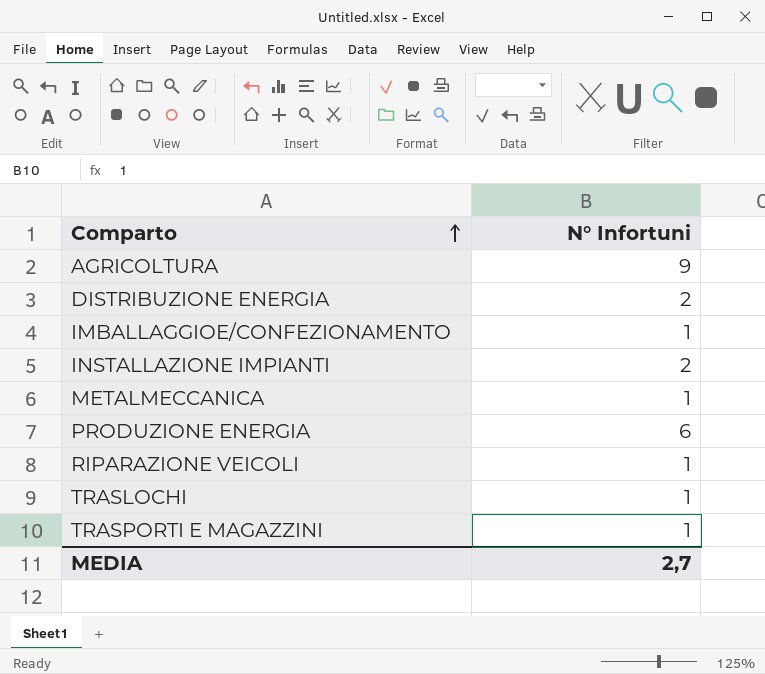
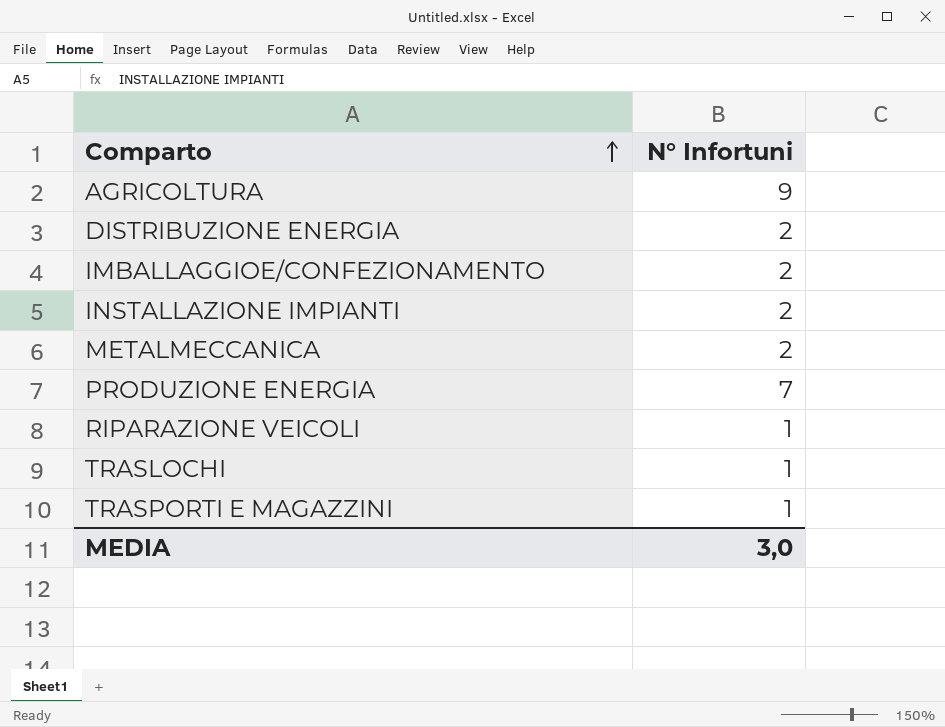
IMBALLAGGIOE/CONFEZIONAMENTO | N° Infortuni: 1 -> 2
METALMECCANICA | N° Infortuni: 1 -> 2
PRODUZIONE ENERGIA | N° Infortuni: 6 -> 7
MEDIA | N° Infortuni: 2,7 -> 3,0

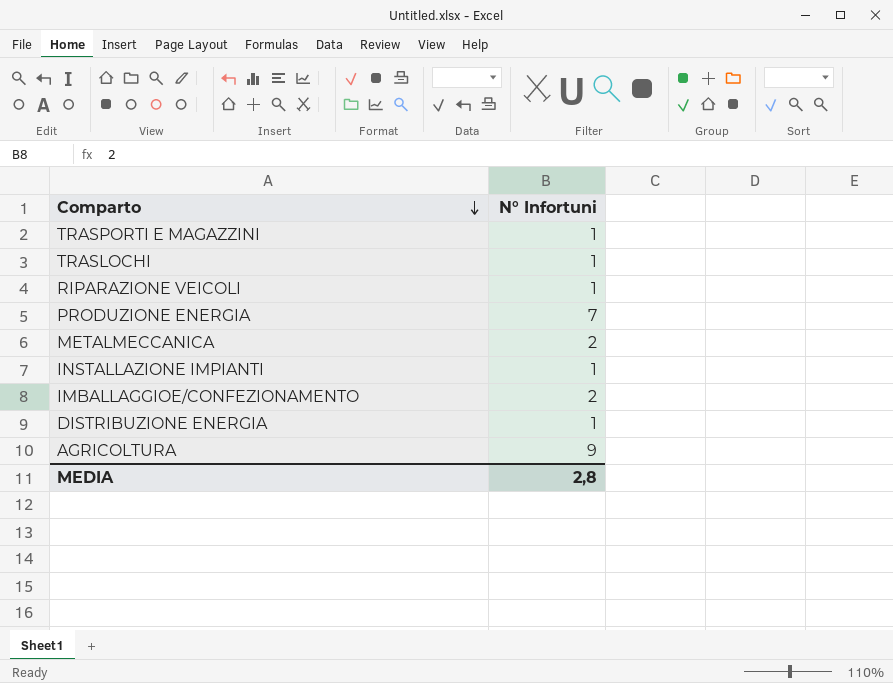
row order: Comparto ascending -> Comparto descending
INSTALLAZIONE IMPIANTI | N° Infortuni: 2 -> 1
DISTRIBUZIONE ENERGIA | N° Infortuni: 2 -> 1
MEDIA | N° Infortuni: 3,0 -> 2,8

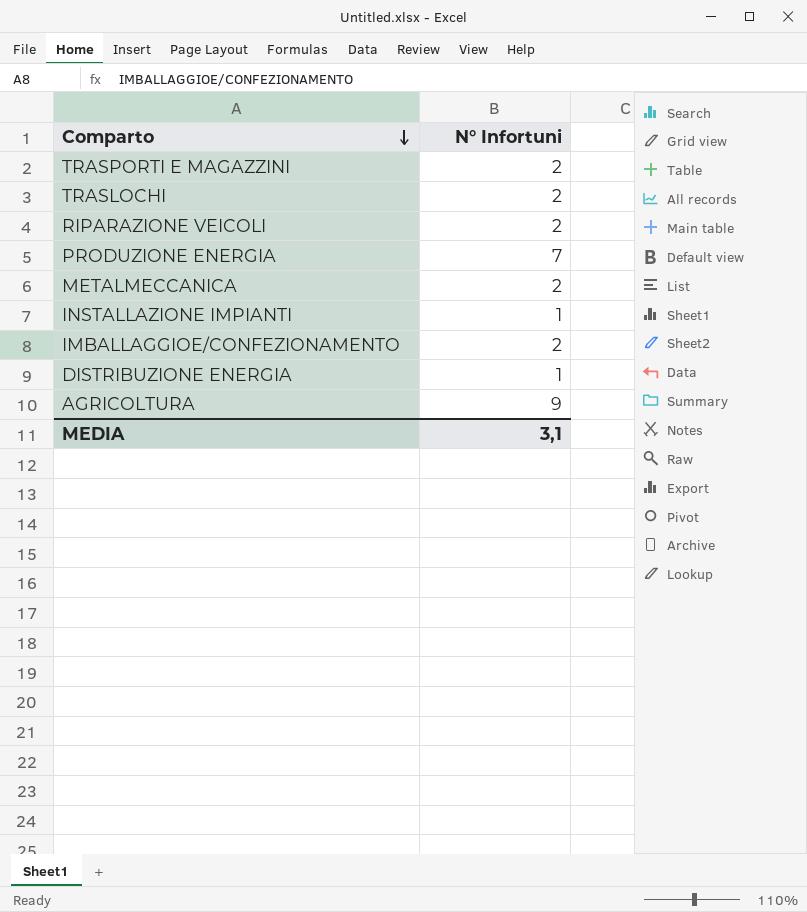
TRASPORTI E MAGAZZINI | N° Infortuni: 1 -> 2
TRASLOCHI | N° Infortuni: 1 -> 2
RIPARAZIONE VEICOLI | N° Infortuni: 1 -> 2
MEDIA | N° Infortuni: 2,8 -> 3,1

